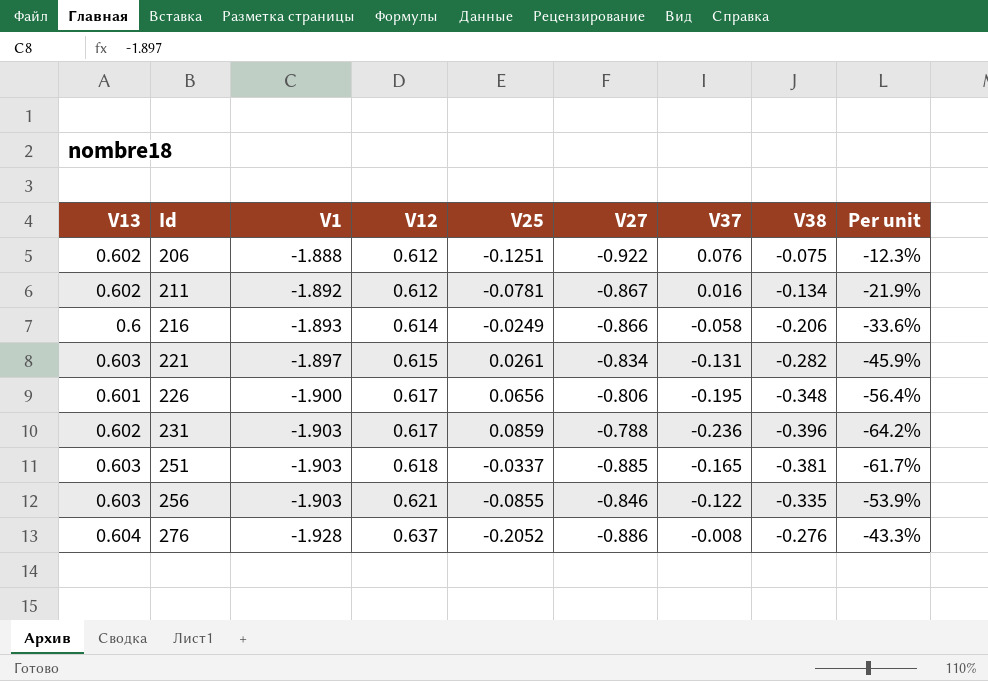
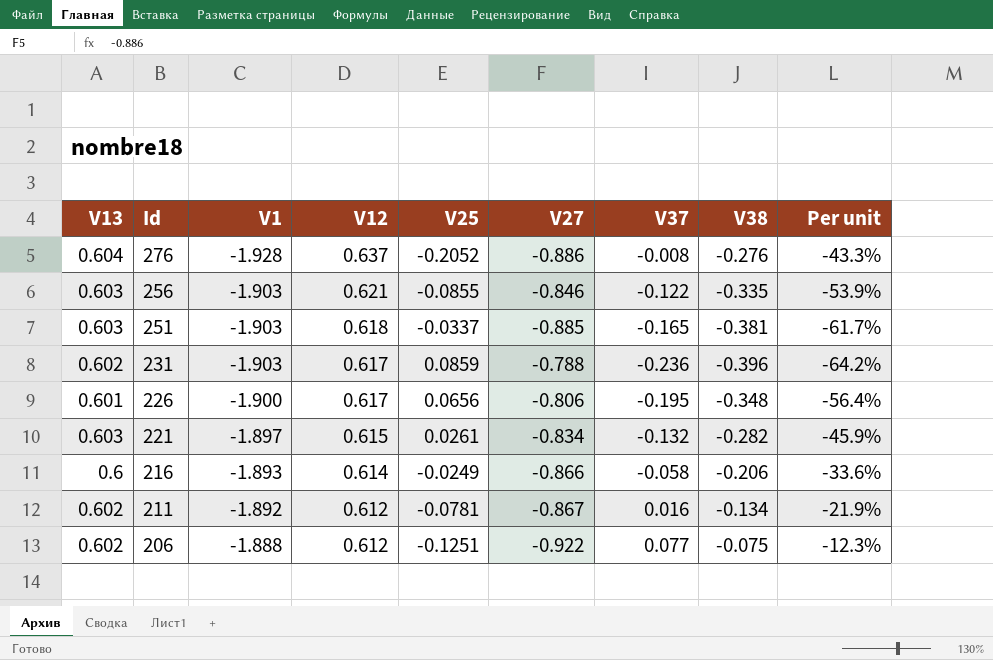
row order: Id ascending -> Id descending
221 | V37: -0.131 -> -0.132
206 | V37: 0.076 -> 0.077

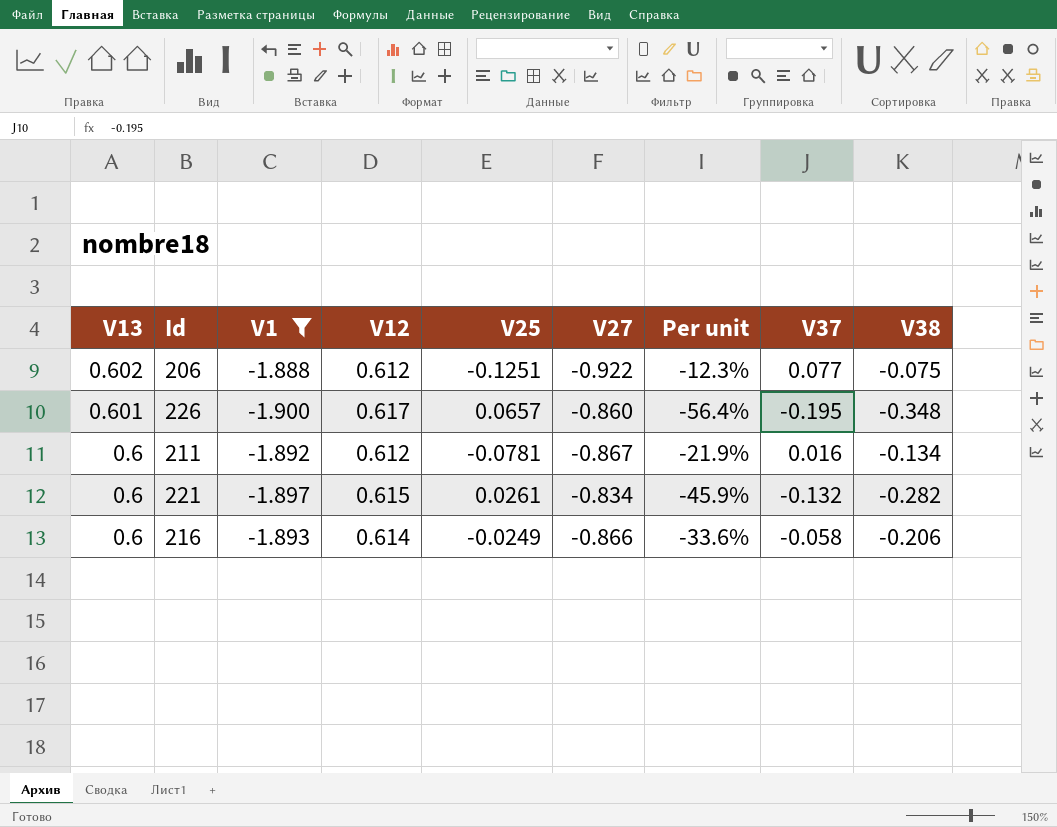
filter: none -> V1 >= -1.900
row order: Id descending -> V13 descending
column Per unit | position: 9 -> 7
226 | V25: 0.0656 -> 0.0657
226 | V27: -0.806 -> -0.860
211 | V13: 0.602 -> 0.6
221 | V13: 0.603 -> 0.6

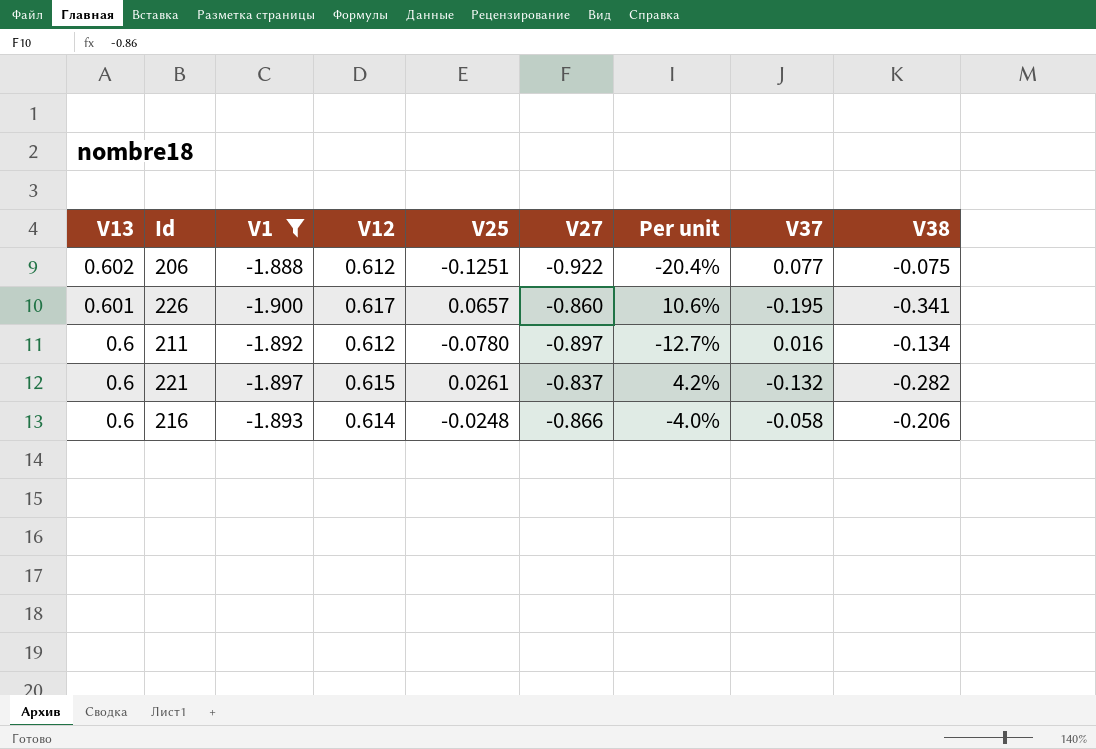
column Per unit | formula: [V38] / [V12] -> [V25] / [V12]
226 | V38: -0.348 -> -0.341
211 | V25: -0.0781 -> -0.0780
211 | V27: -0.867 -> -0.897
221 | V27: -0.834 -> -0.837
216 | V25: -0.0249 -> -0.0248

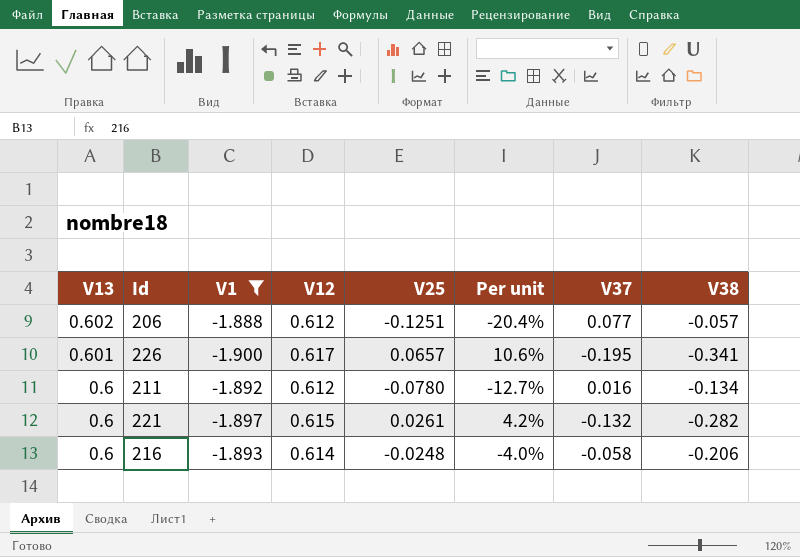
column V27 | position: 6 -> none
206 | V38: -0.075 -> -0.057

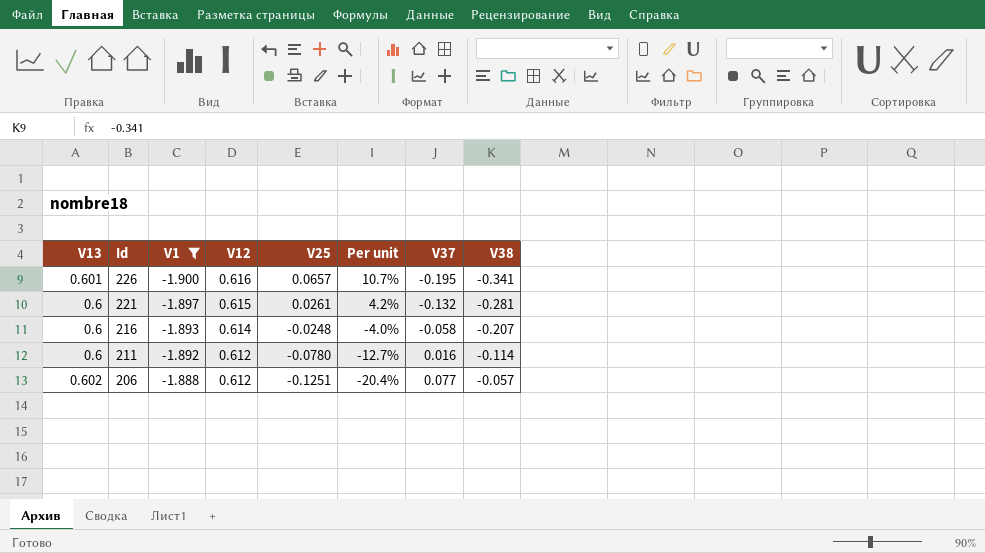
row order: V13 descending -> Id descending
226 | V12: 0.617 -> 0.616
226 | Per unit: 10.6% -> 10.7%
221 | V38: -0.282 -> -0.281
216 | V38: -0.206 -> -0.207
211 | V38: -0.134 -> -0.114

